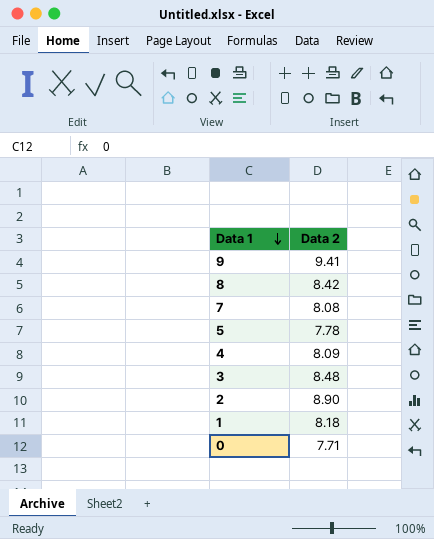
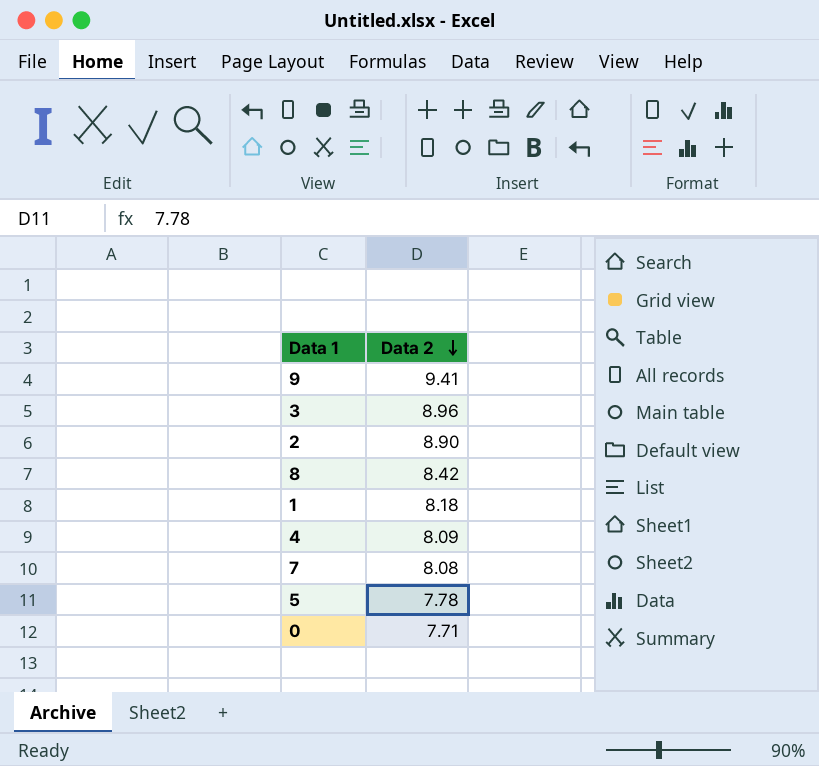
row order: Data 1 descending -> Data 2 descending
3 | Data 2: 8.48 -> 8.96

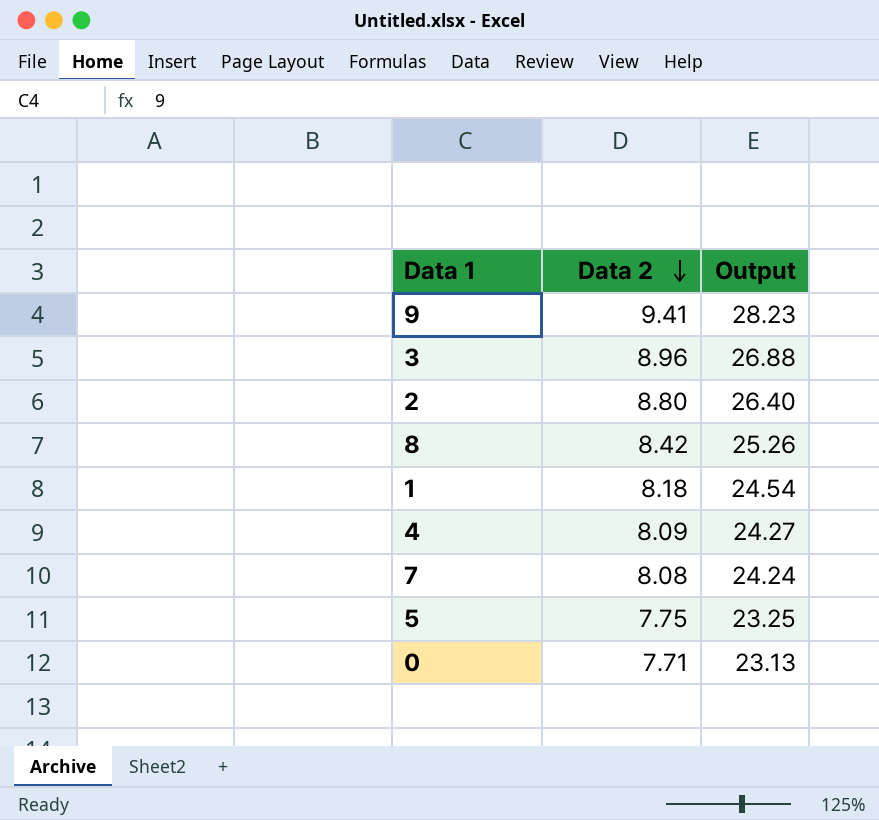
column Output | formula: none -> [Data 2] * 3
2 | Data 2: 8.90 -> 8.80
5 | Data 2: 7.78 -> 7.75

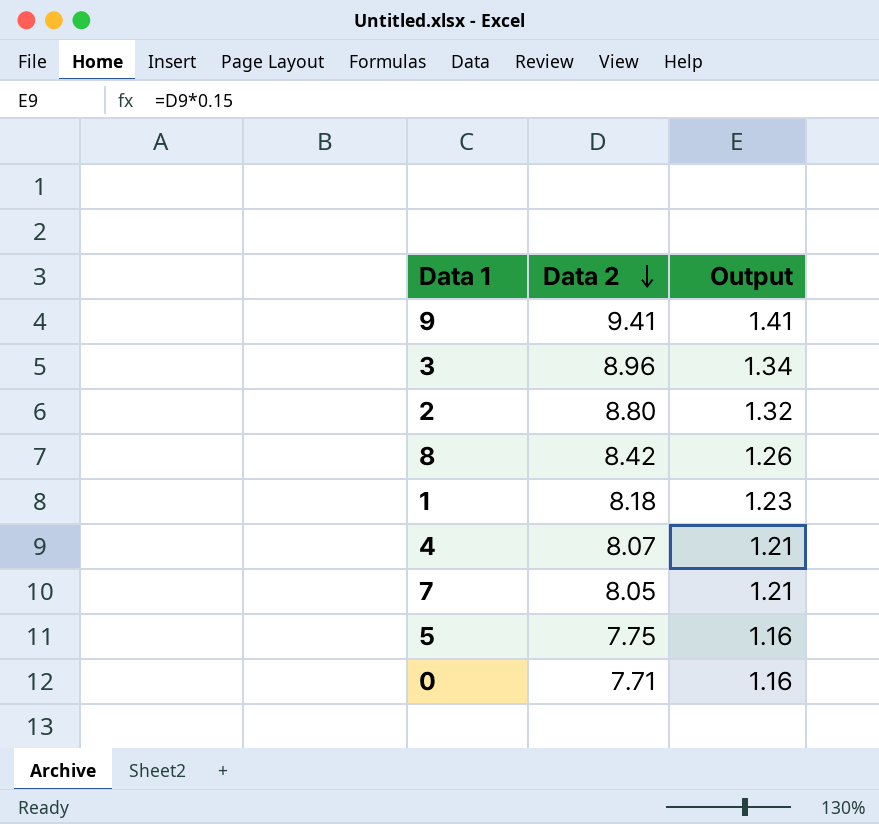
column Output | formula: [Data 2] * 3 -> [Data 2] * 0.15
4 | Data 2: 8.09 -> 8.07
7 | Data 2: 8.08 -> 8.05

